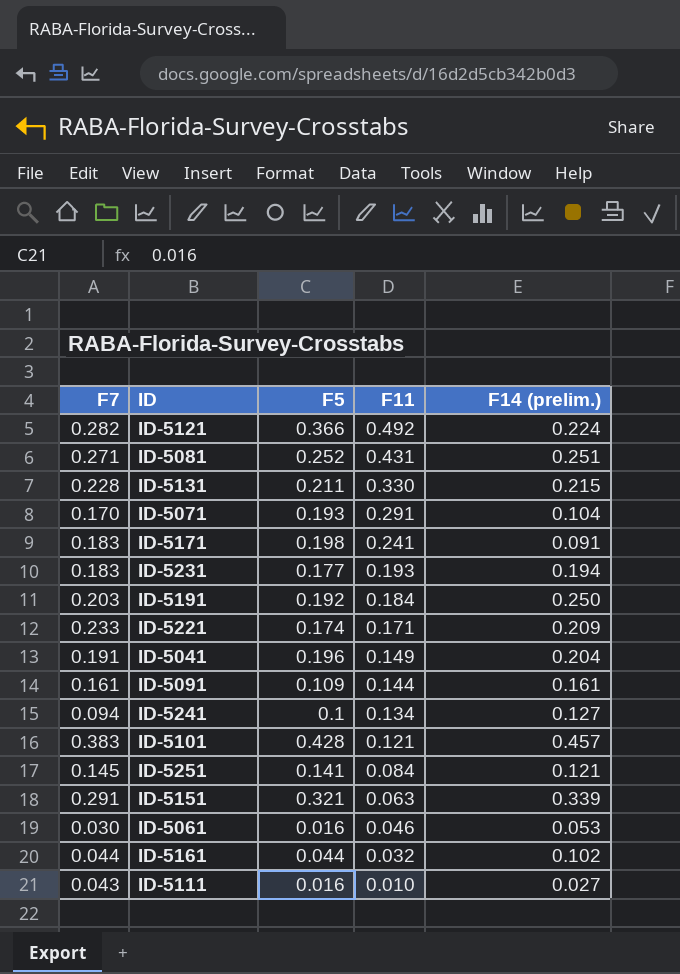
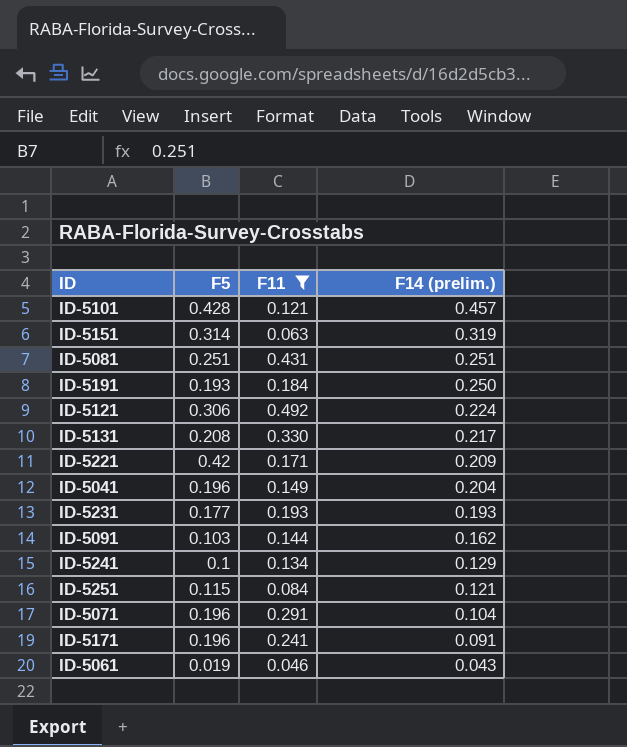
filter: none -> F11 >= 0.046
row order: F11 descending -> F14 (prelim.) descending
column F7 | position: 1 -> none
ID-5151 | F5: 0.321 -> 0.314
ID-5151 | F14 (prelim.): 0.339 -> 0.319
ID-5081 | F5: 0.252 -> 0.251
ID-5191 | F5: 0.192 -> 0.193
ID-5121 | F5: 0.366 -> 0.306
ID-5131 | F5: 0.211 -> 0.208
ID-5131 | F14 (prelim.): 0.215 -> 0.217
ID-5221 | F5: 0.174 -> 0.42
ID-5231 | F14 (prelim.): 0.194 -> 0.193
ID-5091 | F5: 0.109 -> 0.103
ID-5091 | F14 (prelim.): 0.161 -> 0.162
ID-5241 | F14 (prelim.): 0.127 -> 0.129
ID-5251 | F5: 0.141 -> 0.115
ID-5071 | F5: 0.193 -> 0.196
ID-5171 | F5: 0.198 -> 0.196
ID-5061 | F5: 0.016 -> 0.019
ID-5061 | F14 (prelim.): 0.053 -> 0.043

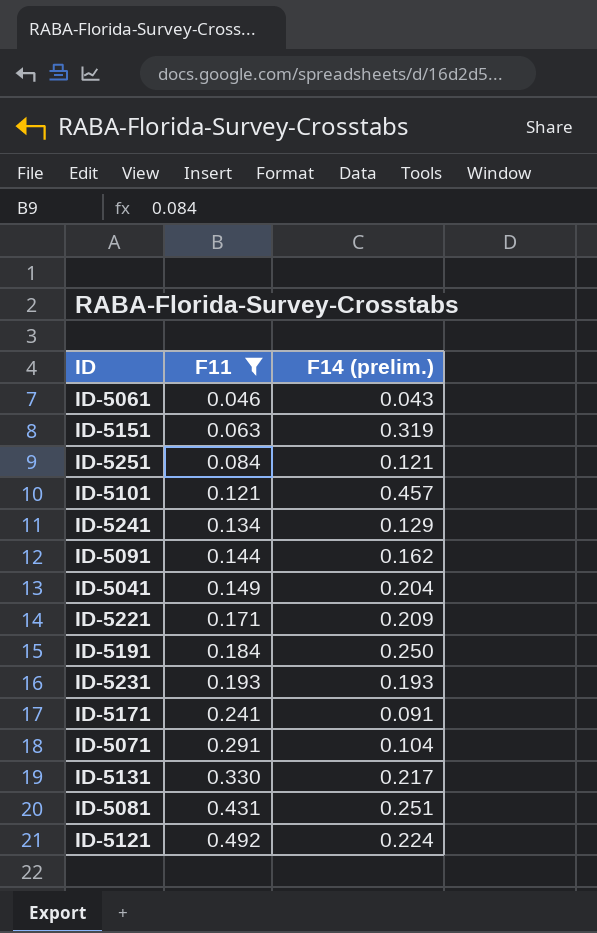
row order: F14 (prelim.) descending -> F11 ascending
column F5 | position: 2 -> none

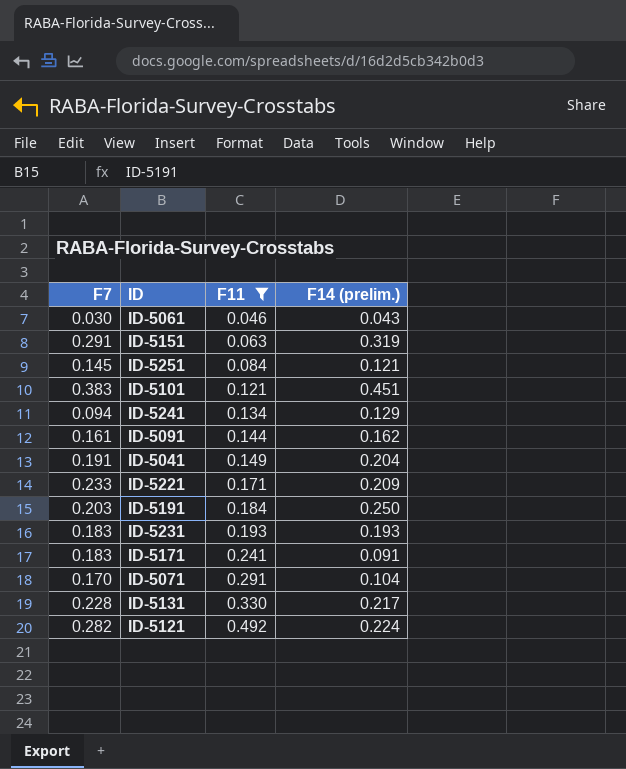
column F7 | position: none -> 1
row ID-5081: 0.431 | 0.251 -> none
ID-5101 | F14 (prelim.): 0.457 -> 0.451

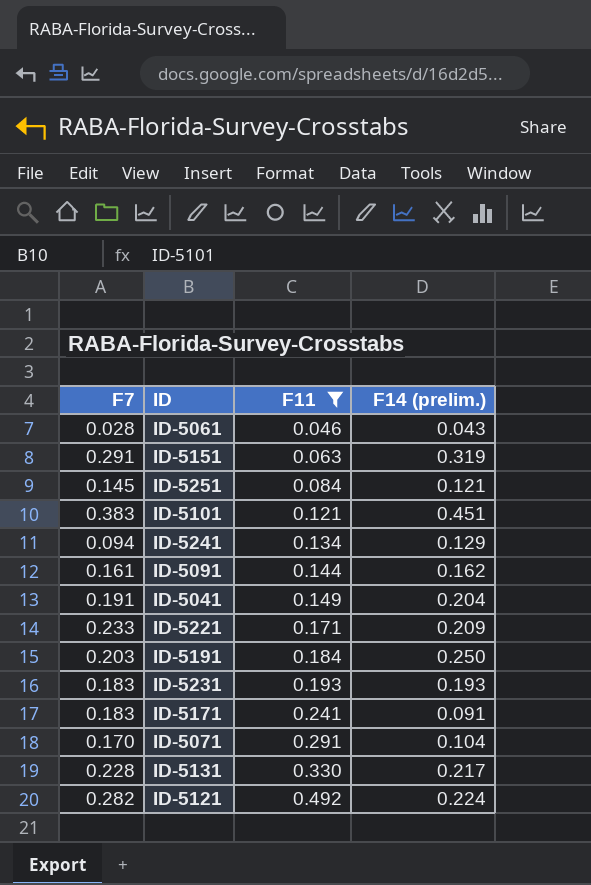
ID-5061 | F7: 0.030 -> 0.028

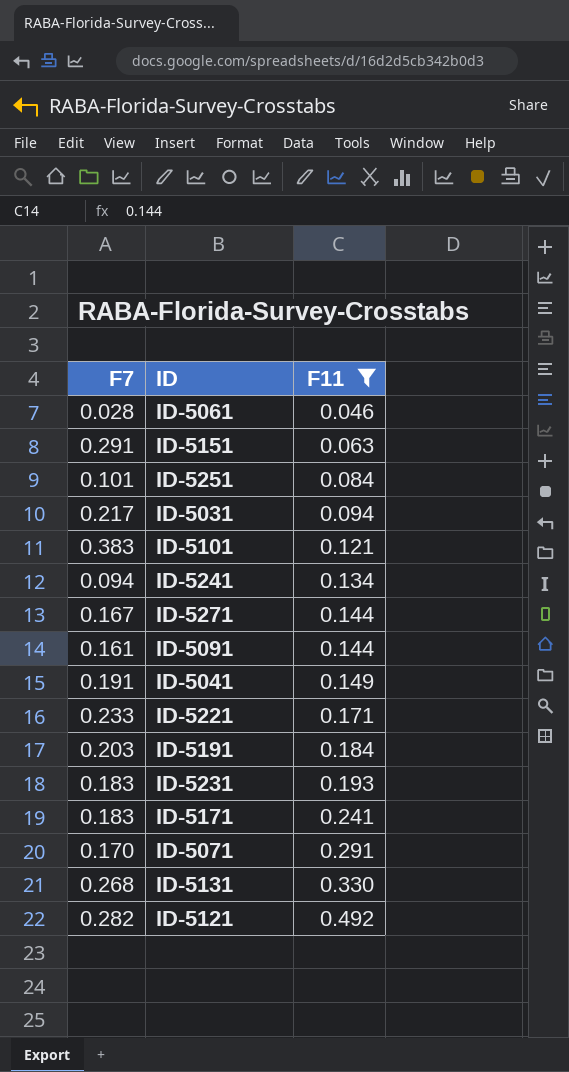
column F14 (prelim.) | position: 4 -> none
ID-5251 | F7: 0.145 -> 0.101
row ID-5031: none -> 0.217 | 0.094
row ID-5271: none -> 0.167 | 0.144
ID-5131 | F7: 0.228 -> 0.268

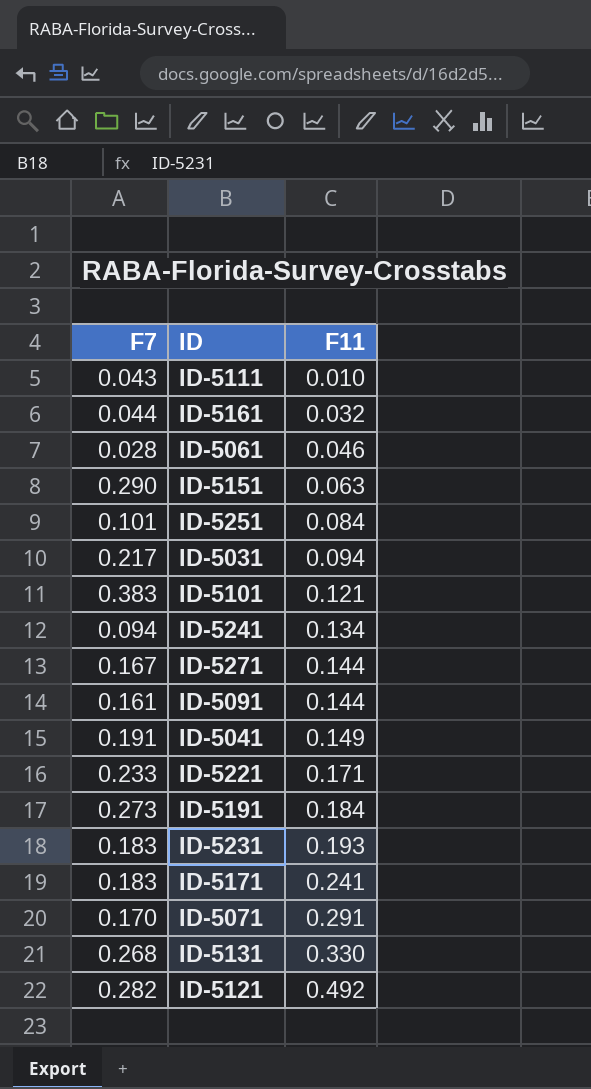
filter: F11 >= 0.046 -> none
ID-5151 | F7: 0.291 -> 0.290
ID-5191 | F7: 0.203 -> 0.273

